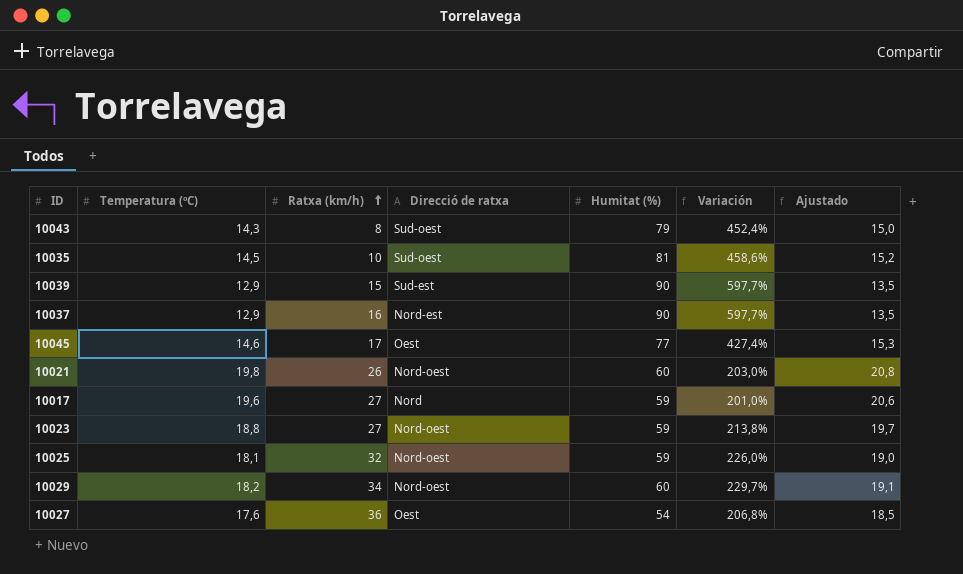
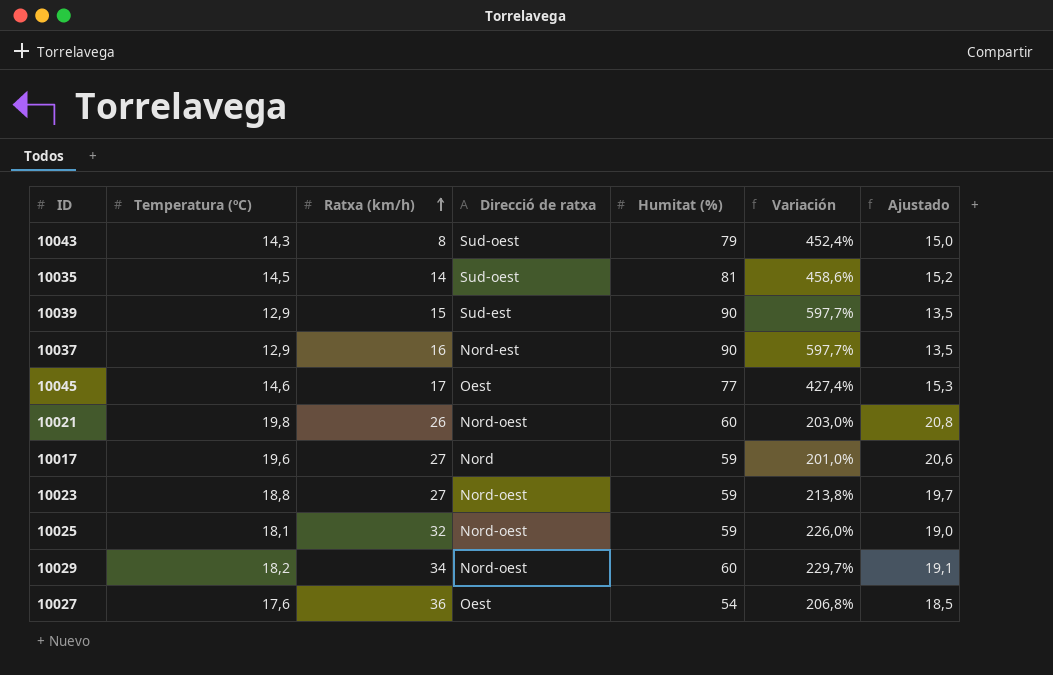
10035 | Ratxa (km/h): 10 -> 14

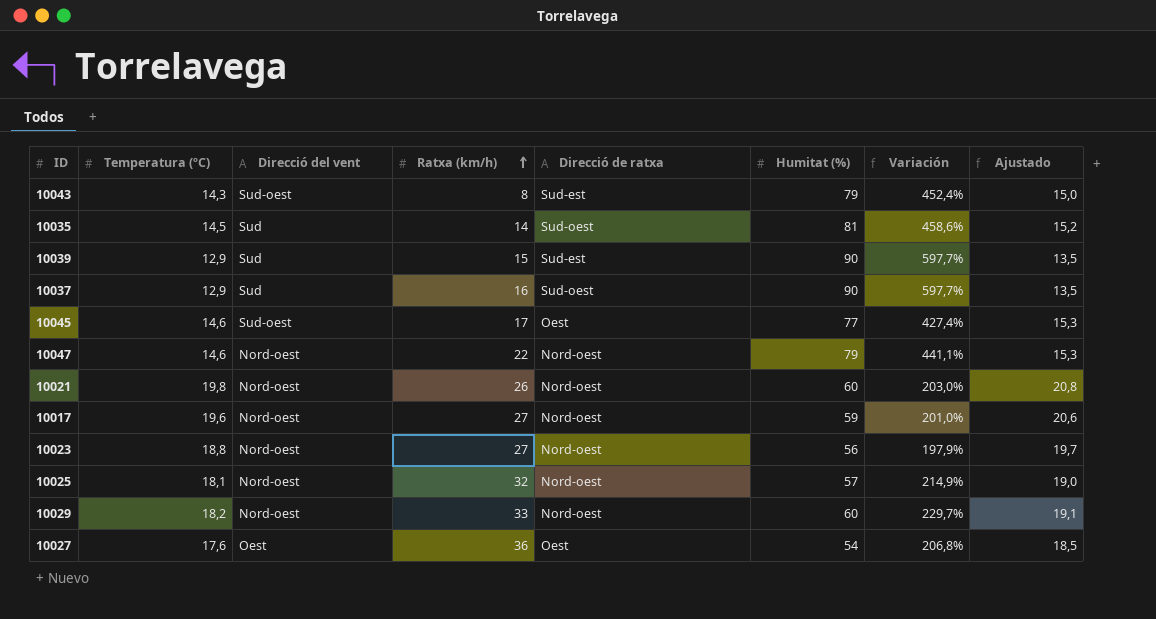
column Direcció del vent | position: none -> 3
10043 | Direcció de ratxa: Sud-oest -> Sud-est
10037 | Direcció de ratxa: Nord-est -> Sud-oest
row 10047: none -> 14,6 | Nord-oest | 22 | Nord-oest | 79 | 441,1% | 15,3
10017 | Direcció de ratxa: Nord -> Nord-oest
10023 | Humitat (%): 59 -> 56
10023 | Variación: 213,8% -> 197,9%
10025 | Humitat (%): 59 -> 57
10025 | Variación: 226,0% -> 214,9%
10029 | Ratxa (km/h): 34 -> 33

